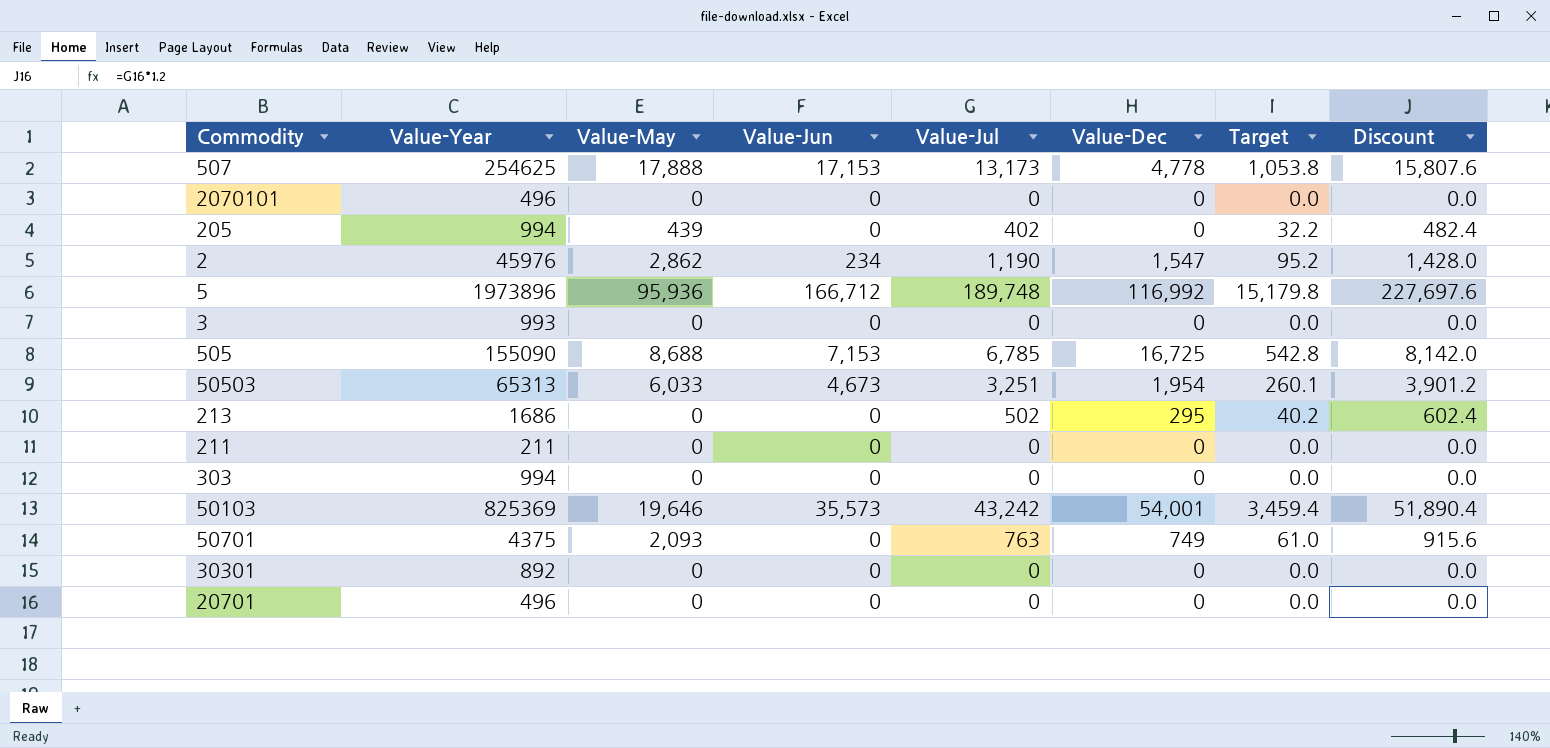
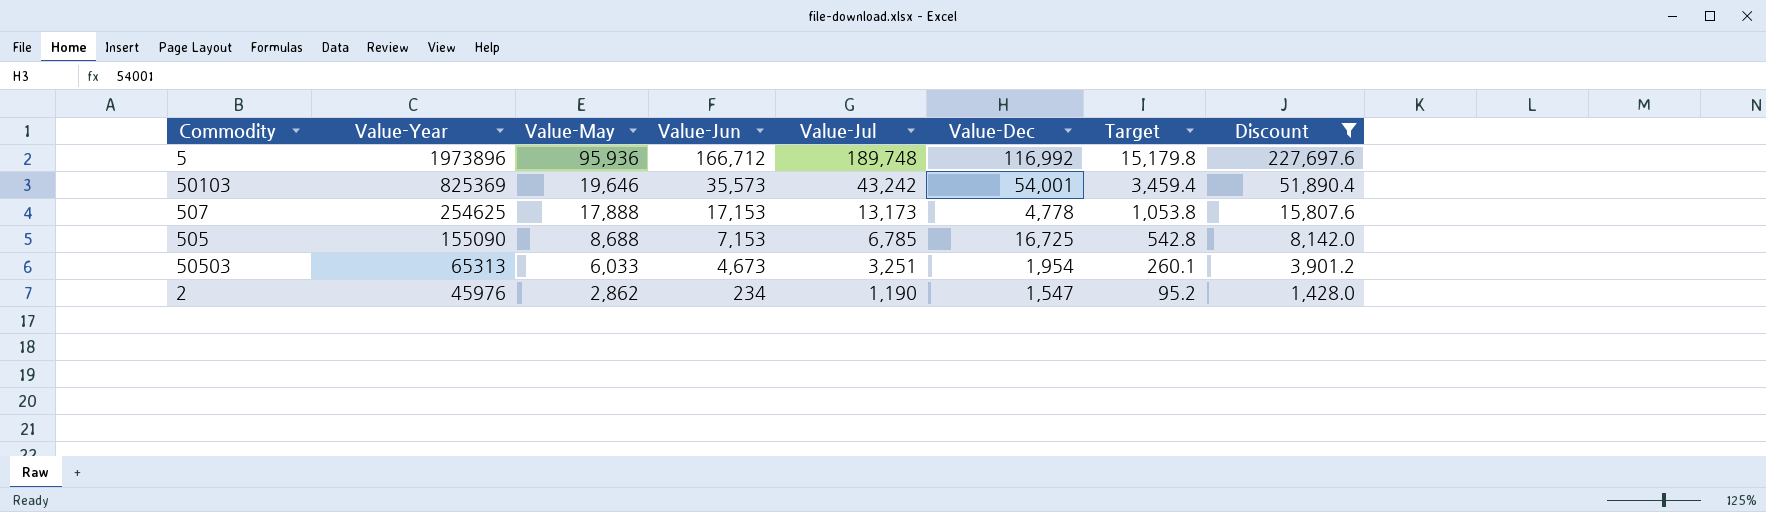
filter: none -> Discount >= 1,428.0
row order: none -> Value-Year descending

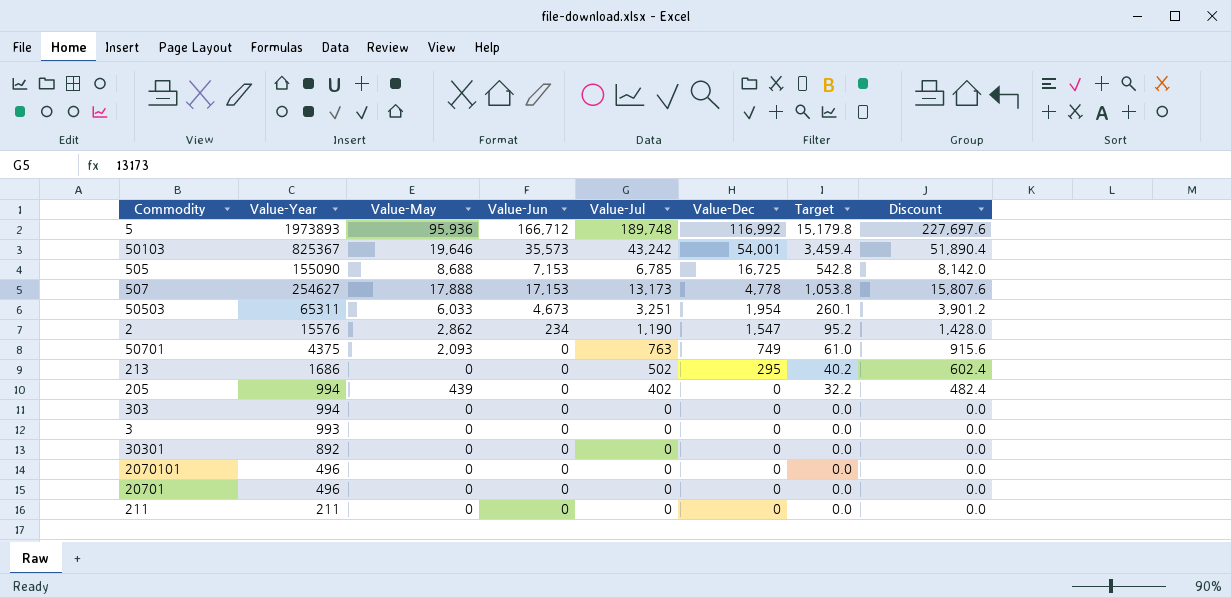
filter: Discount >= 1,428.0 -> none
row order: Value-Year descending -> Value-Dec descending
5 | Value-Year: 1973896 -> 1973893
50103 | Value-Year: 825369 -> 825367
507 | Value-Year: 254625 -> 254627
50503 | Value-Year: 65313 -> 65311
2 | Value-Year: 45976 -> 15576

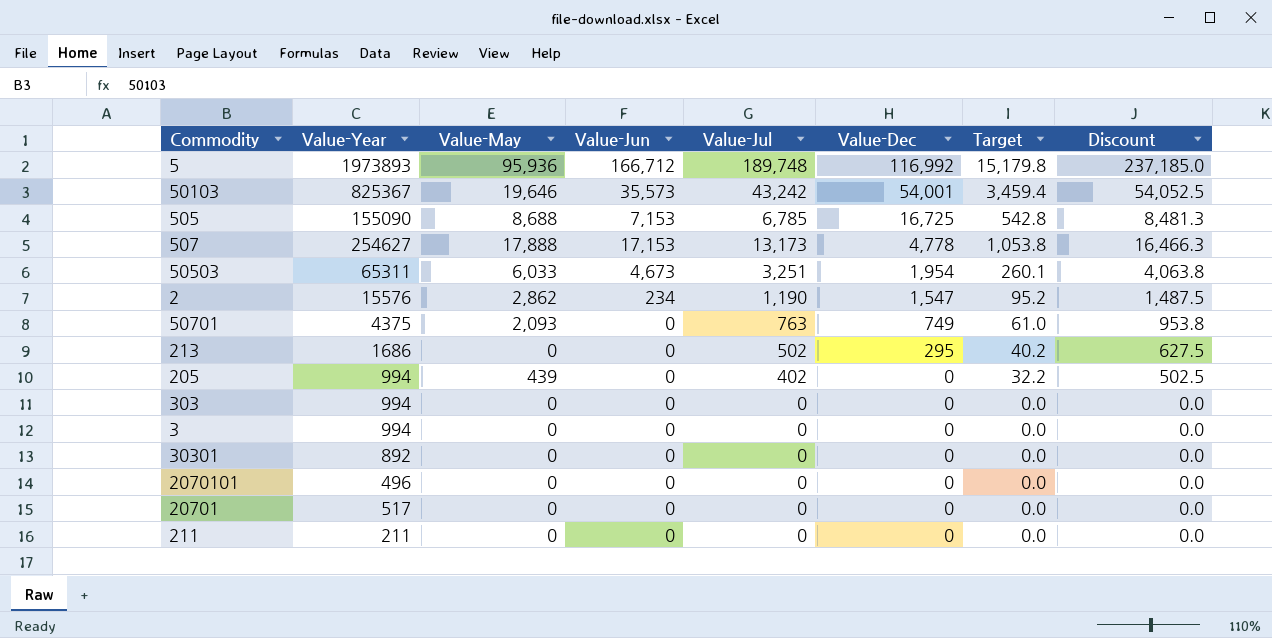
column Discount | formula: [Value-Jul] * 1.2 -> [Value-Jul] * 1.25
3 | Value-Year: 993 -> 994
20701 | Value-Year: 496 -> 517

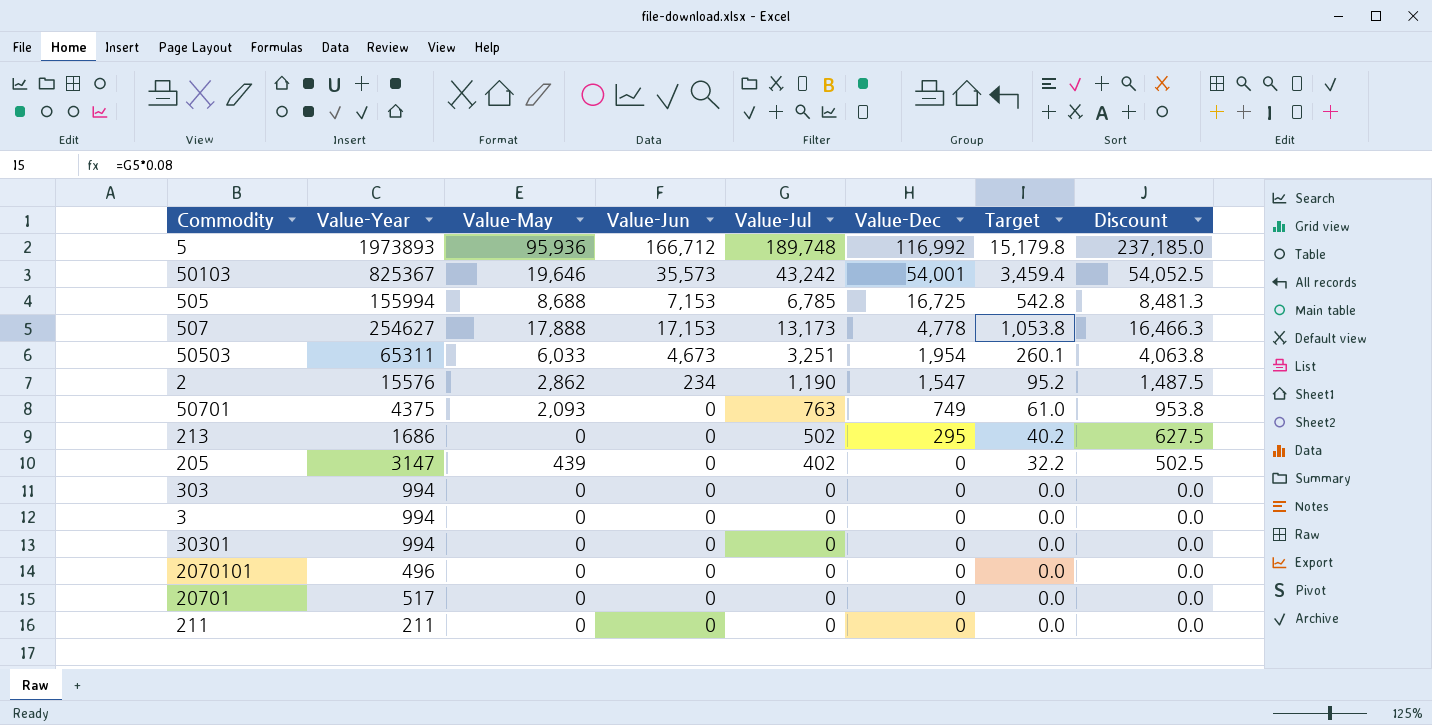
505 | Value-Year: 155090 -> 155994
205 | Value-Year: 994 -> 3147
30301 | Value-Year: 892 -> 994

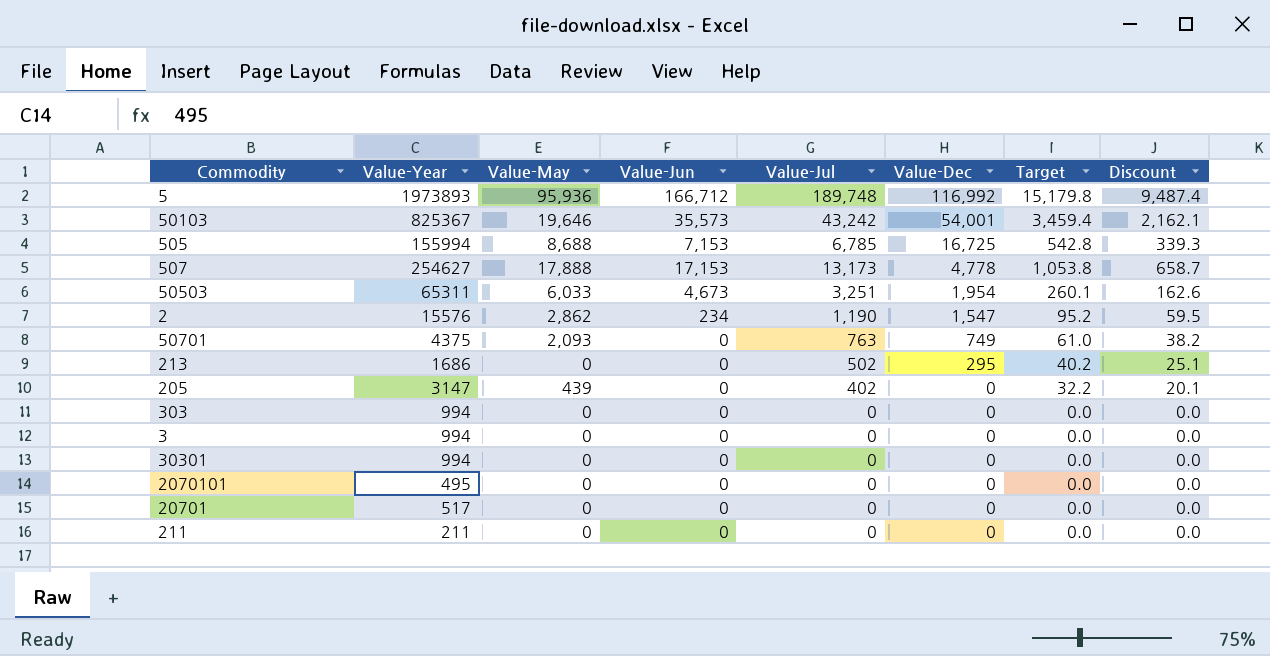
column Discount | formula: [Value-Jul] * 1.25 -> [Value-Jul] * 0.05
2070101 | Value-Year: 496 -> 495

